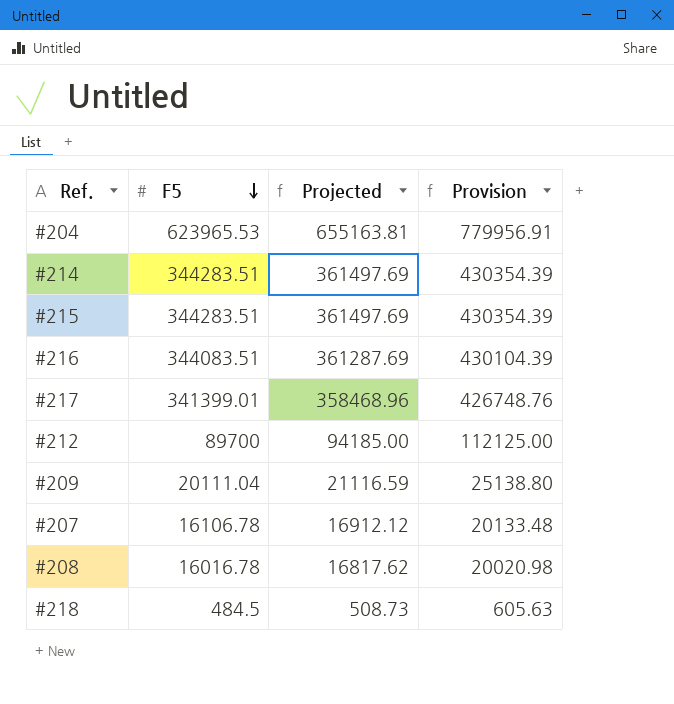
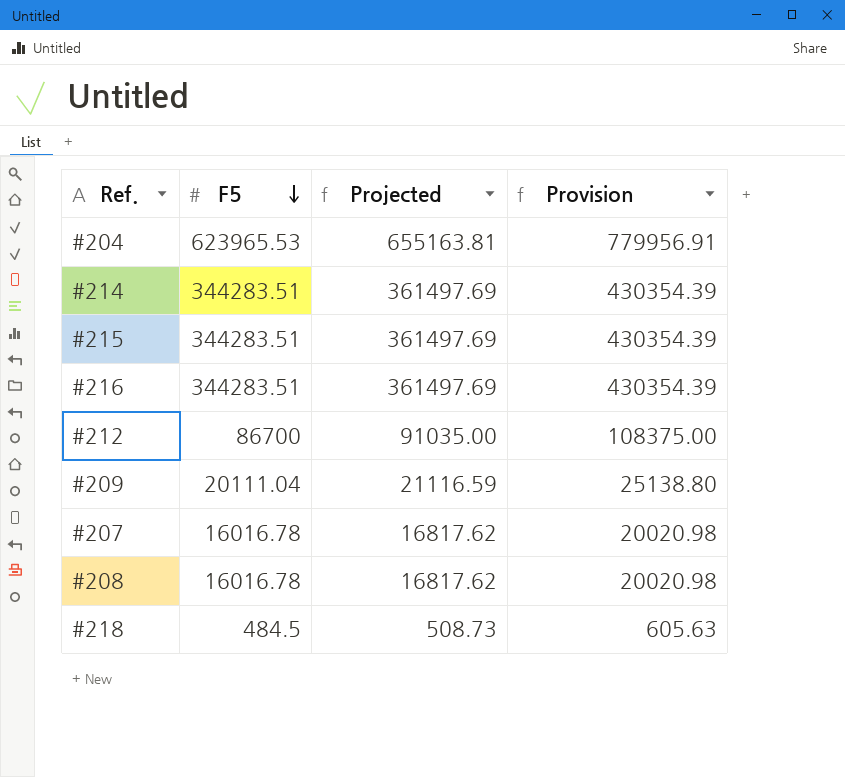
row #217: 341399.01 | 358468.96 | 426748.76 -> none
#216 | F5: 344083.51 -> 344283.51
#216 | Projected: 361287.69 -> 361497.69
#216 | Provision: 430104.39 -> 430354.39
#212 | F5: 89700 -> 86700
#212 | Projected: 94185.00 -> 91035.00
#212 | Provision: 112125.00 -> 108375.00
#207 | F5: 16106.78 -> 16016.78
#207 | Projected: 16912.12 -> 16817.62
#207 | Provision: 20133.48 -> 20020.98

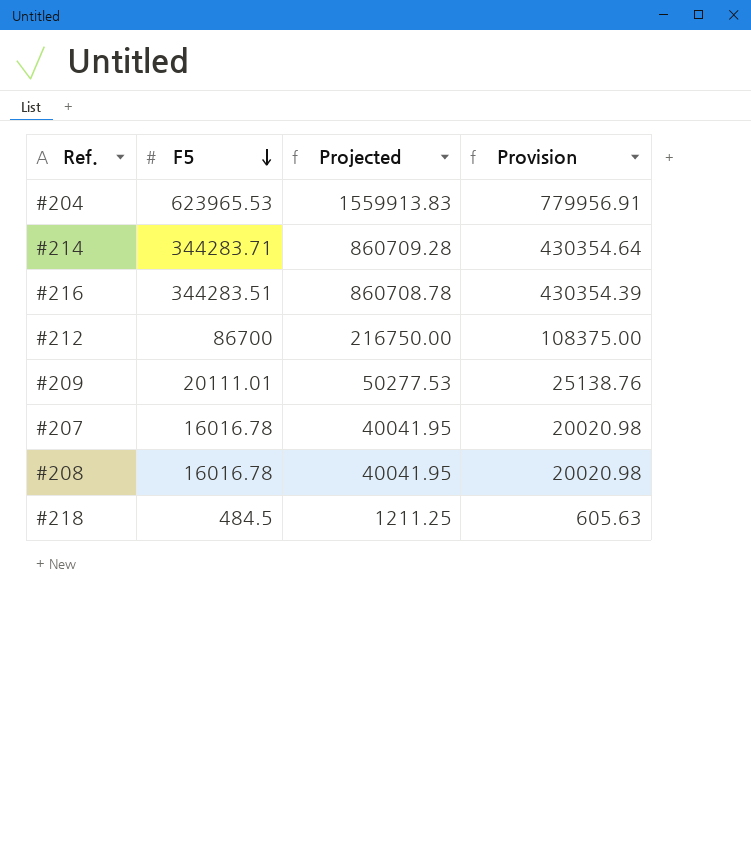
column Projected | formula: [F5] * 1.05 -> [F5] * 2.5
row #215: 344283.51 | 361497.69 | 430354.39 -> none
#214 | F5: 344283.51 -> 344283.71
#214 | Provision: 430354.39 -> 430354.64
#209 | F5: 20111.04 -> 20111.01
#209 | Provision: 25138.80 -> 25138.76

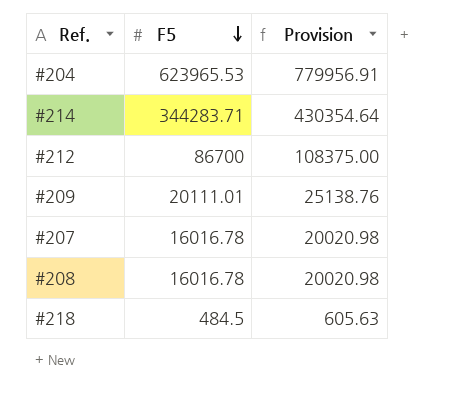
column Projected | formula: [F5] * 2.5 -> none
row #216: 344283.51 | 860708.78 | 430354.39 -> none

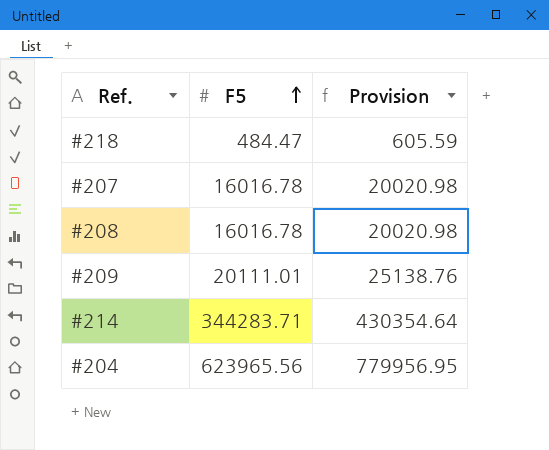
row order: F5 descending -> F5 ascending
row #212: 86700 | 108375.00 -> none
#218 | F5: 484.5 -> 484.47
#218 | Provision: 605.63 -> 605.59
#204 | F5: 623965.53 -> 623965.56
#204 | Provision: 779956.91 -> 779956.95

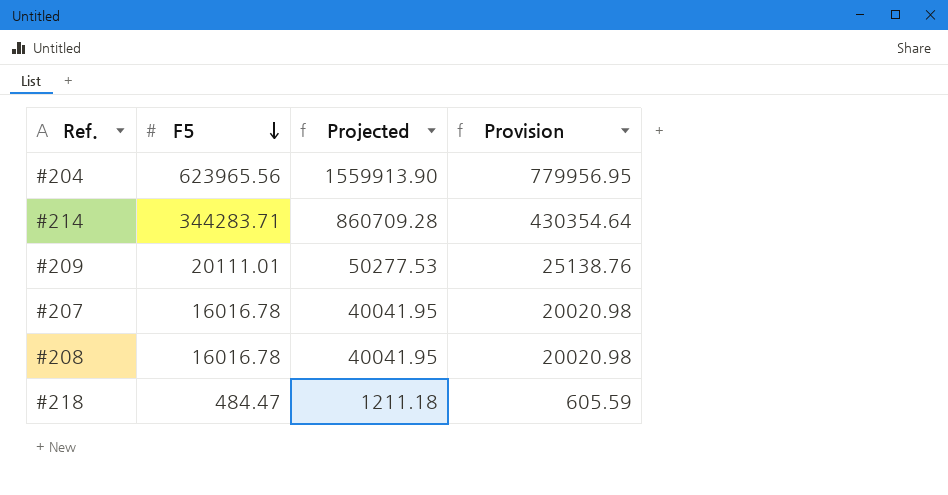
row order: F5 ascending -> F5 descending
column Projected | formula: none -> [F5] * 2.5

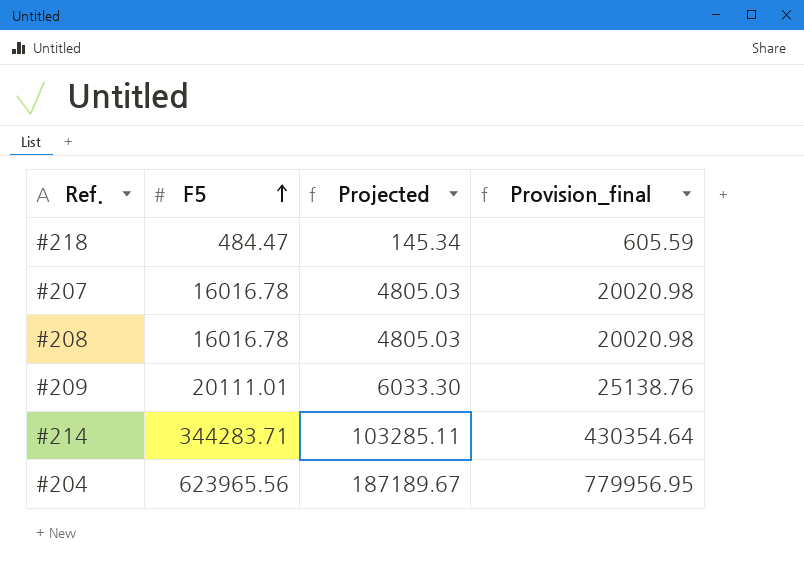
row order: F5 descending -> F5 ascending
column Projected | formula: [F5] * 2.5 -> [F5] * 0.3
column name: Provision -> Provision_final

